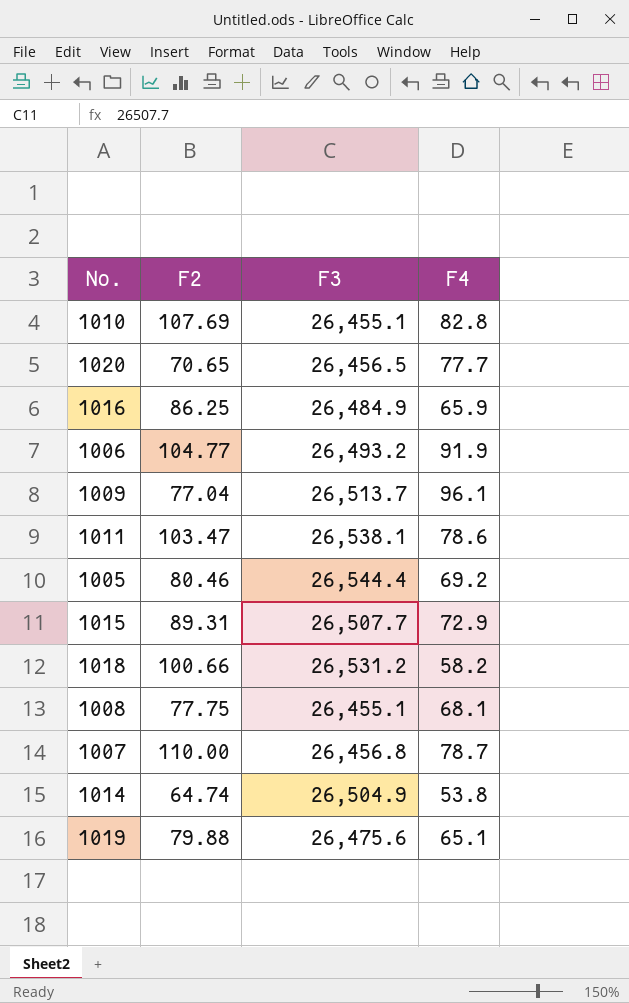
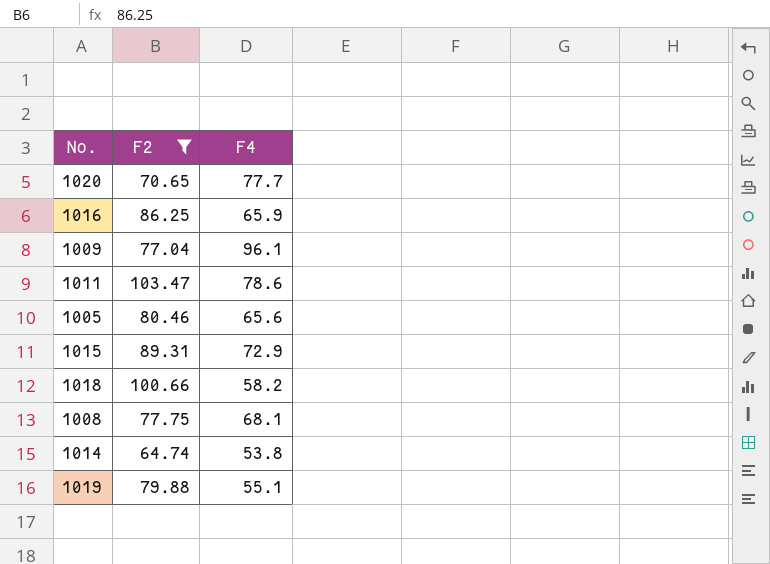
filter: none -> F2 <= 103.47
column F3 | position: 3 -> none
1005 | F4: 69.2 -> 65.6
1019 | F4: 65.1 -> 55.1

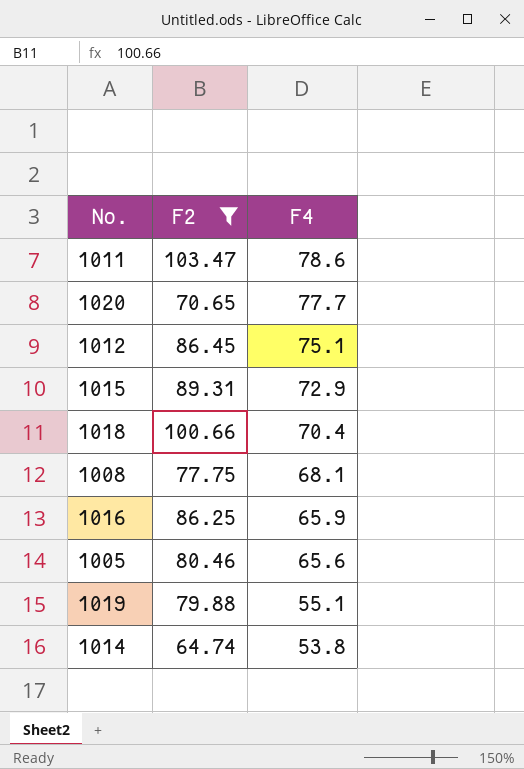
row order: none -> F4 descending
row 1009: 77.04 | 96.1 -> none
row 1012: none -> 86.45 | 75.1
1018 | F4: 58.2 -> 70.4

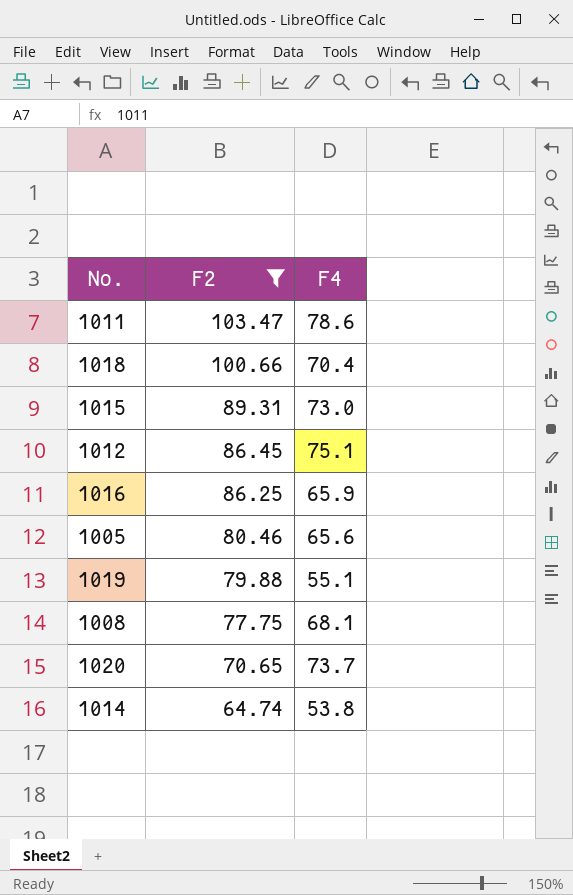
row order: F4 descending -> F2 descending
1015 | F4: 72.9 -> 73.0
1020 | F4: 77.7 -> 73.7

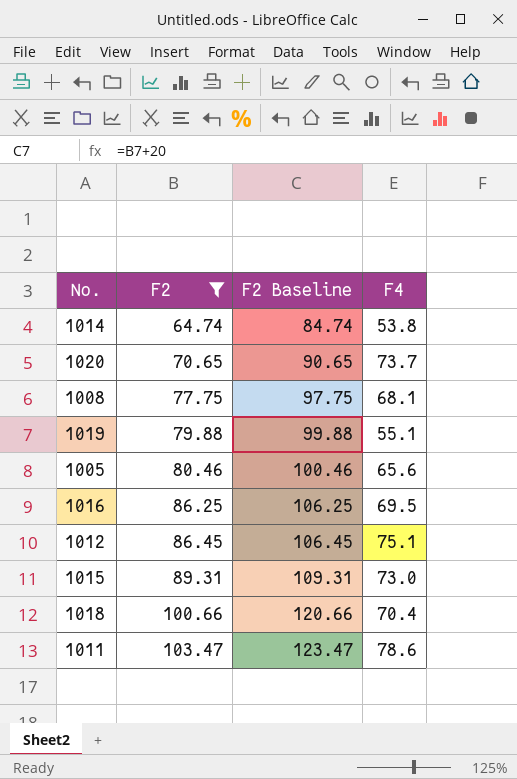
row order: F2 descending -> F2 ascending
column F2 Baseline | formula: none -> [F2] + 20
1016 | F4: 65.9 -> 69.5

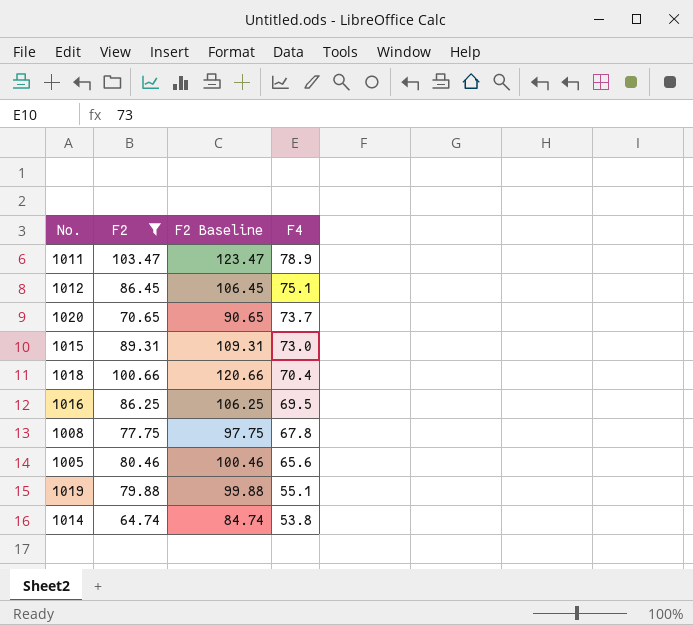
row order: F2 ascending -> F4 descending
1011 | F4: 78.6 -> 78.9
1008 | F4: 68.1 -> 67.8

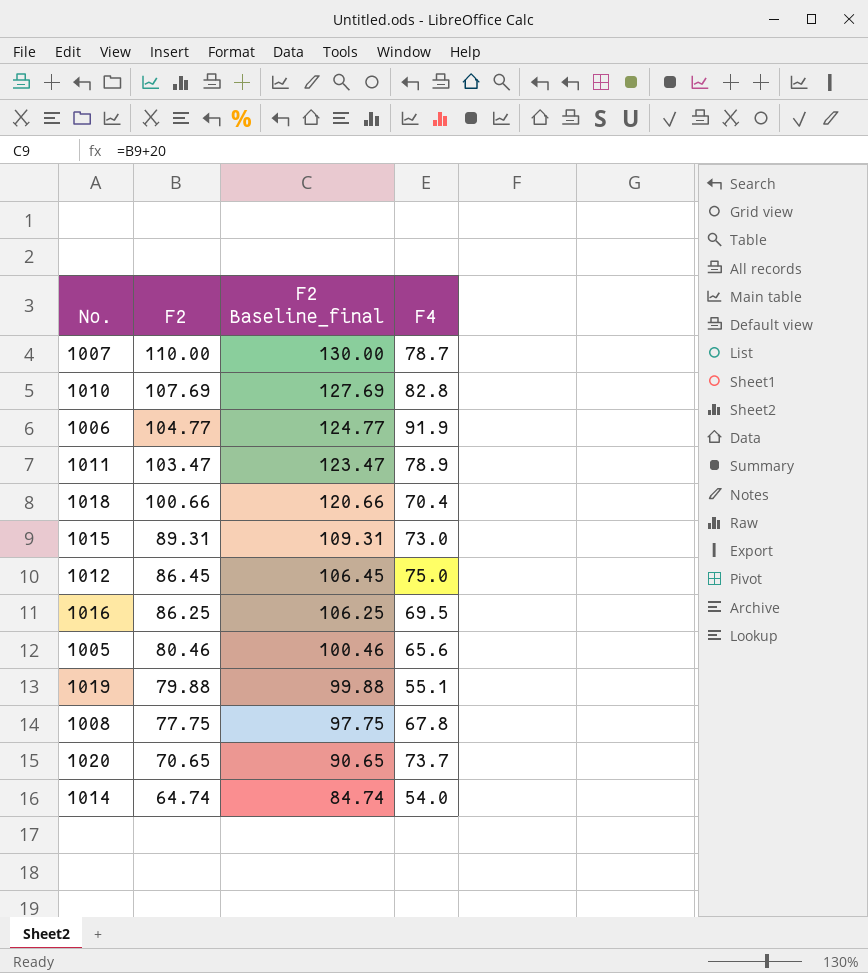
filter: F2 <= 103.47 -> none
row order: F4 descending -> F2 descending
column name: F2 Baseline -> F2 Baseline_final
1012 | F4: 75.1 -> 75.0
1014 | F4: 53.8 -> 54.0

